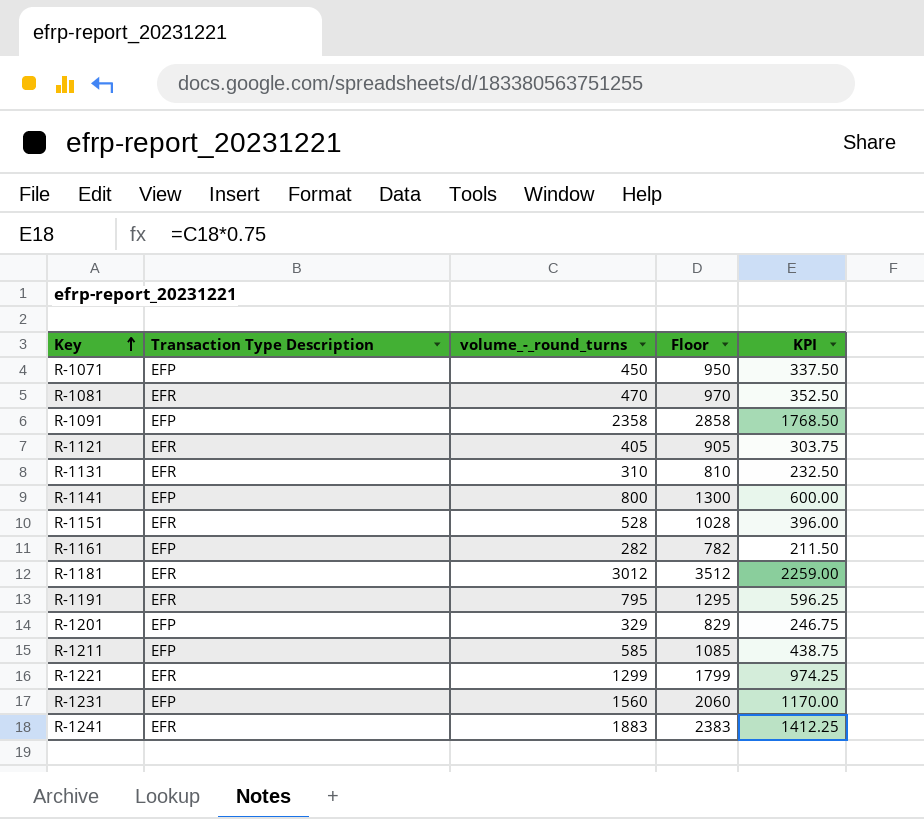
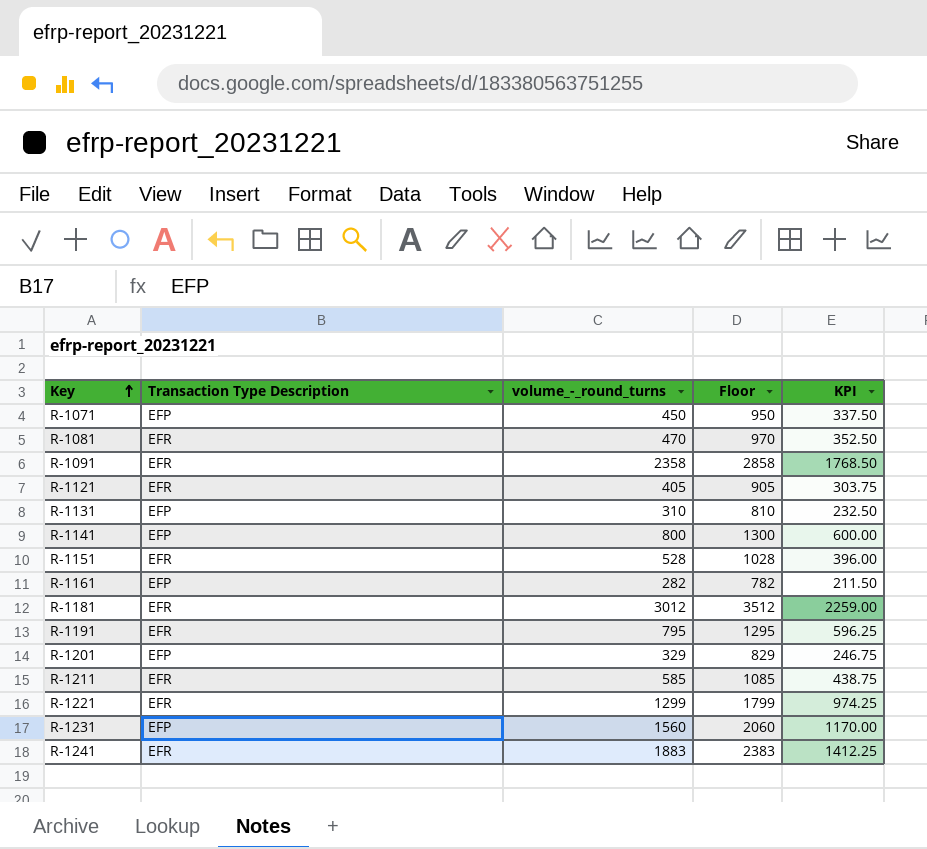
R-1091 | Transaction Type Description: EFP -> EFR
R-1131 | Transaction Type Description: EFR -> EFP
R-1211 | Transaction Type Description: EFP -> EFR

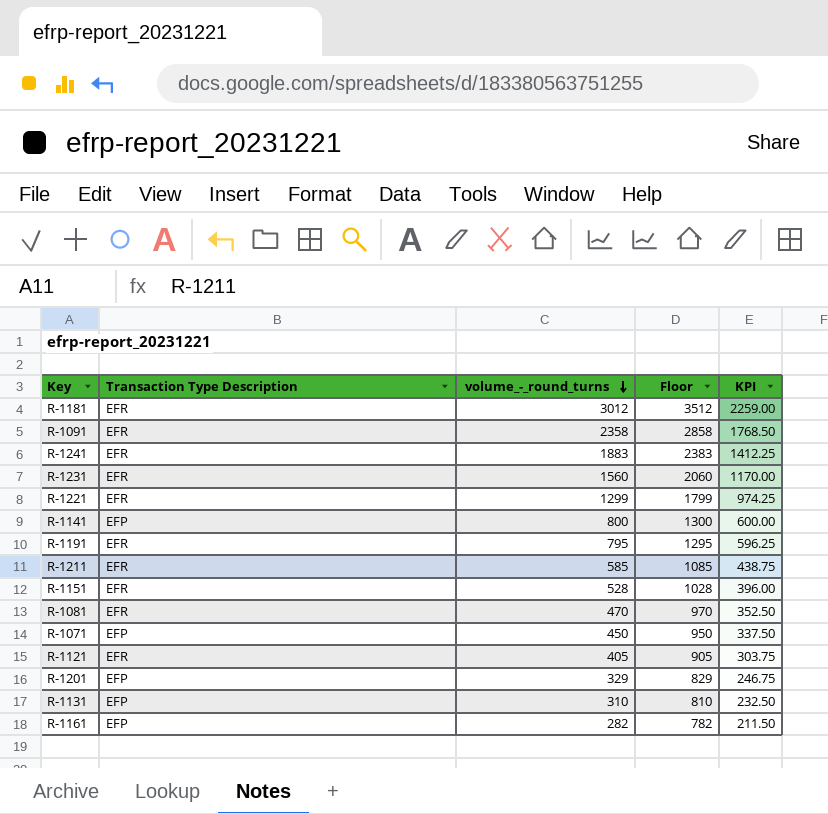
row order: Key ascending -> volume_-_round_turns descending
R-1231 | Transaction Type Description: EFP -> EFR

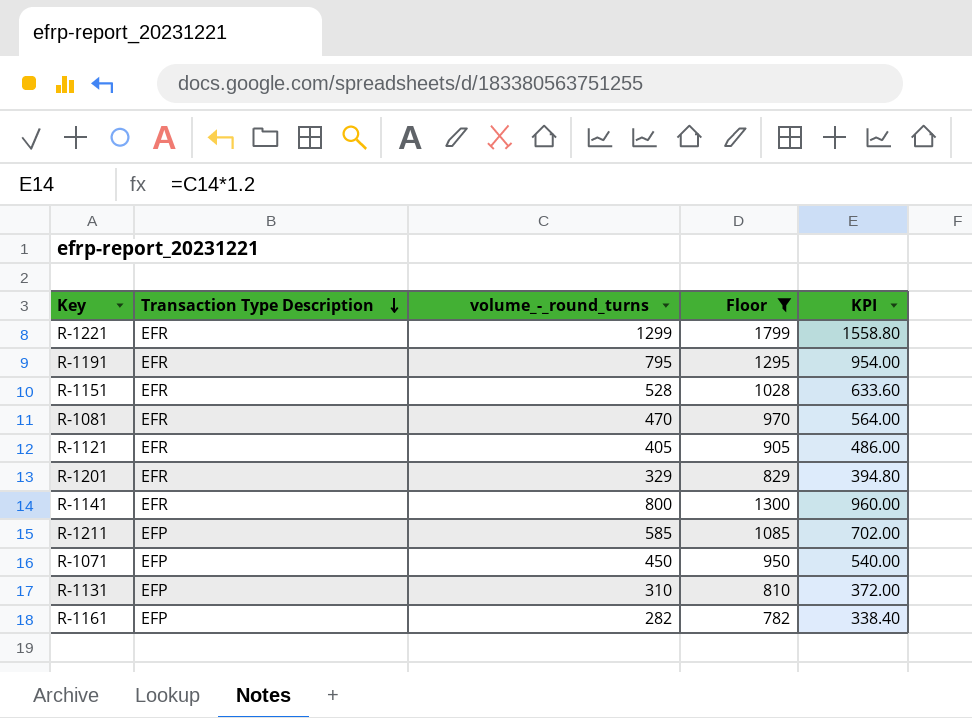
filter: none -> Floor <= 1799
row order: volume_-_round_turns descending -> Transaction Type Description descending
column KPI | formula: [volume_-_round_turns] * 0.75 -> [volume_-_round_turns] * 1.2
R-1201 | Transaction Type Description: EFP -> EFR
R-1141 | Transaction Type Description: EFP -> EFR
R-1211 | Transaction Type Description: EFR -> EFP

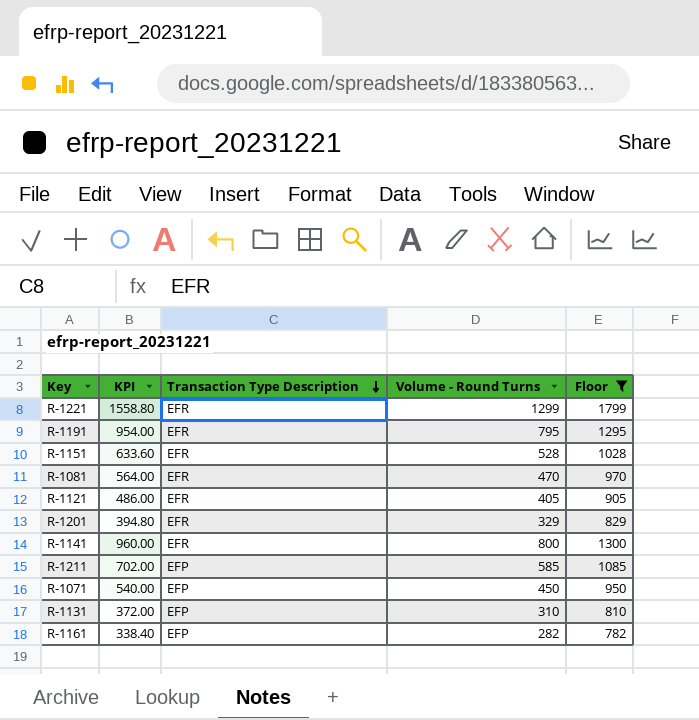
column KPI | position: 5 -> 2
column name: volume_-_round_turns -> Volume - Round Turns

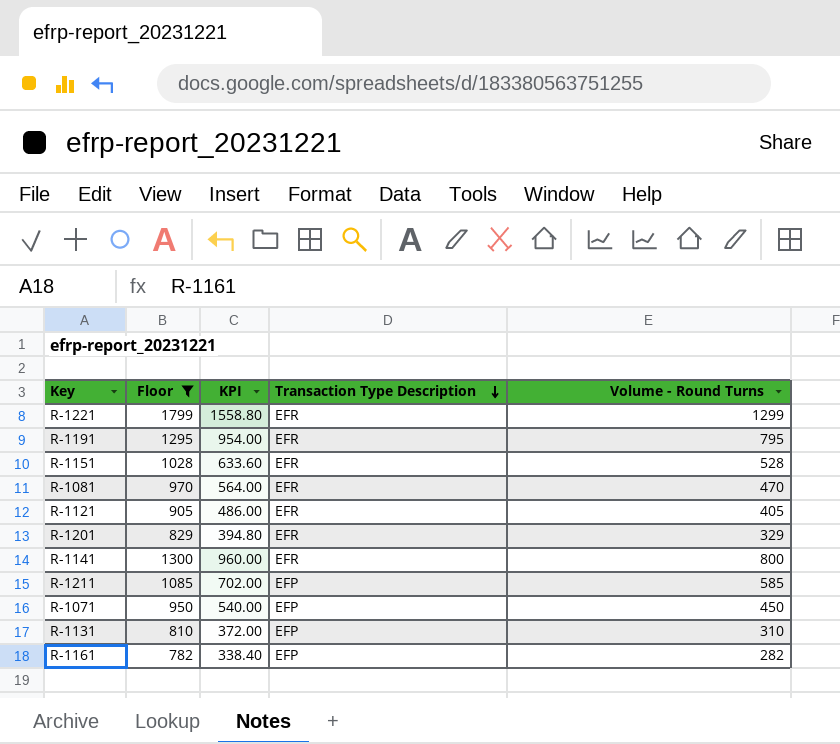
column Floor | position: 5 -> 2

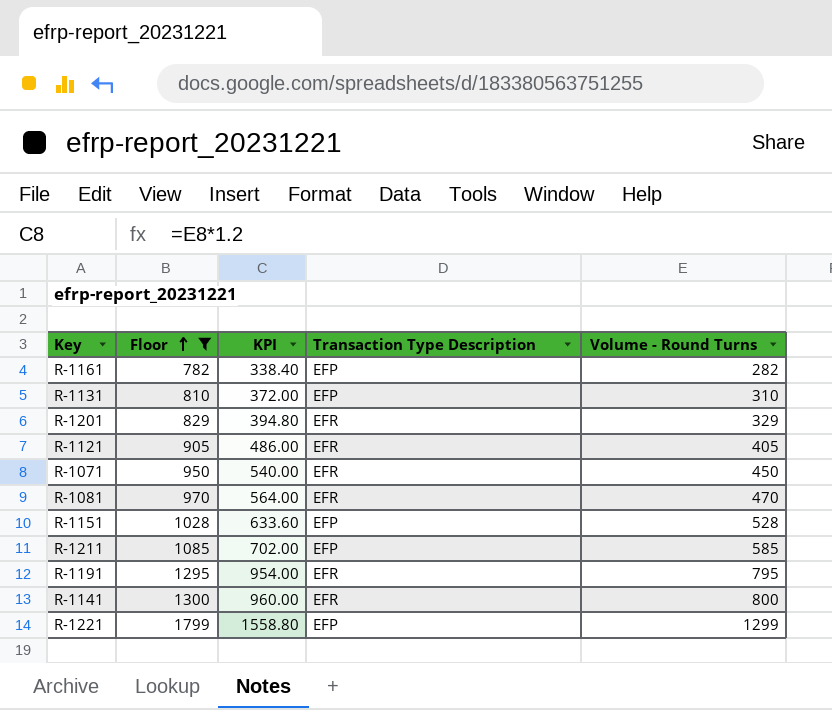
row order: Transaction Type Description descending -> Floor ascending
R-1071 | Transaction Type Description: EFP -> EFR
R-1151 | Transaction Type Description: EFR -> EFP
R-1221 | Transaction Type Description: EFR -> EFP

